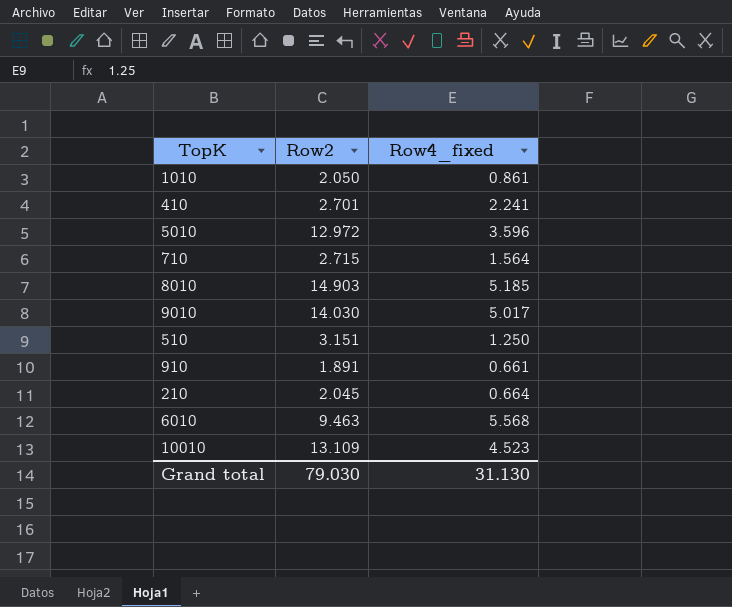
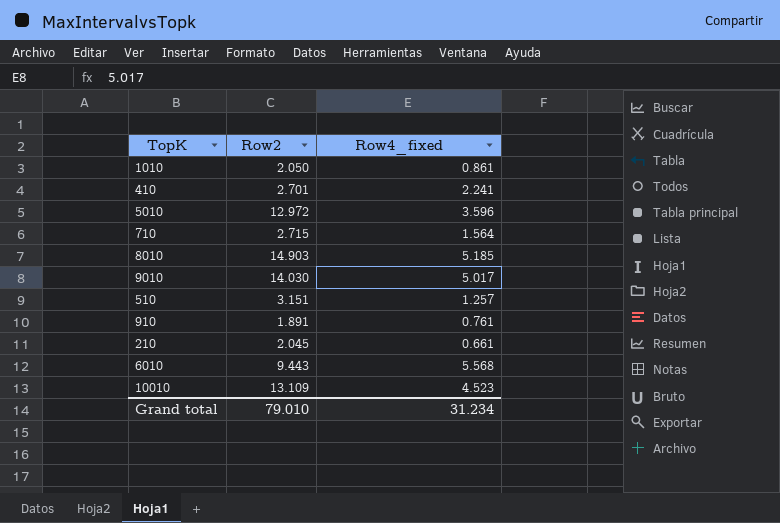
510 | Row4_fixed: 1.250 -> 1.257
910 | Row4_fixed: 0.661 -> 0.761
210 | Row4_fixed: 0.664 -> 0.661
6010 | Row2: 9.463 -> 9.443
Grand total | Row2: 79.030 -> 79.010
Grand total | Row4_fixed: 31.130 -> 31.234

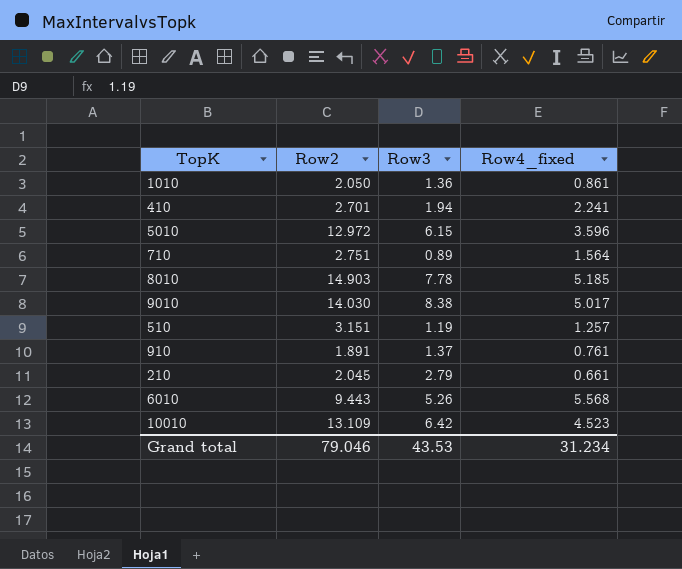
column Row3 | position: none -> 3
710 | Row2: 2.715 -> 2.751
Grand total | Row2: 79.010 -> 79.046

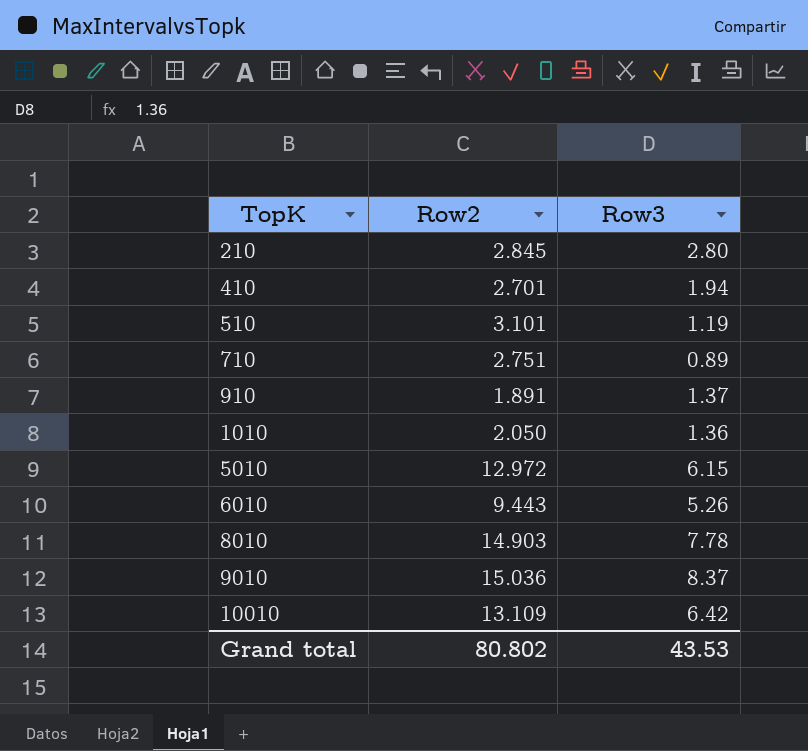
row order: none -> TopK ascending
column Row4_fixed | position: 4 -> none
210 | Row2: 2.045 -> 2.845
210 | Row3: 2.79 -> 2.80
510 | Row2: 3.151 -> 3.101
9010 | Row2: 14.030 -> 15.036
9010 | Row3: 8.38 -> 8.37
Grand total | Row2: 79.046 -> 80.802

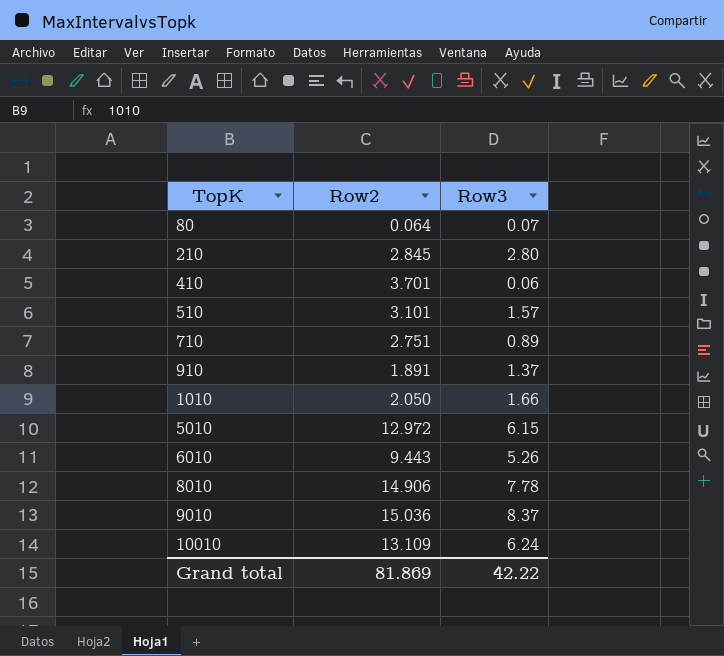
row 80: none -> 0.064 | 0.07
410 | Row2: 2.701 -> 3.701
410 | Row3: 1.94 -> 0.06
510 | Row3: 1.19 -> 1.57
1010 | Row3: 1.36 -> 1.66
8010 | Row2: 14.903 -> 14.906
10010 | Row3: 6.42 -> 6.24
Grand total | Row2: 80.802 -> 81.869
Grand total | Row3: 43.53 -> 42.22

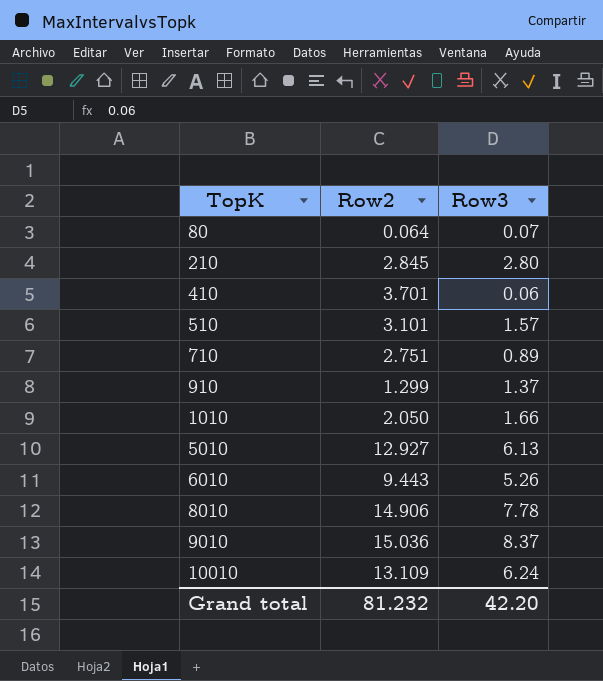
910 | Row2: 1.891 -> 1.299
5010 | Row2: 12.972 -> 12.927
5010 | Row3: 6.15 -> 6.13
Grand total | Row2: 81.869 -> 81.232
Grand total | Row3: 42.22 -> 42.20

